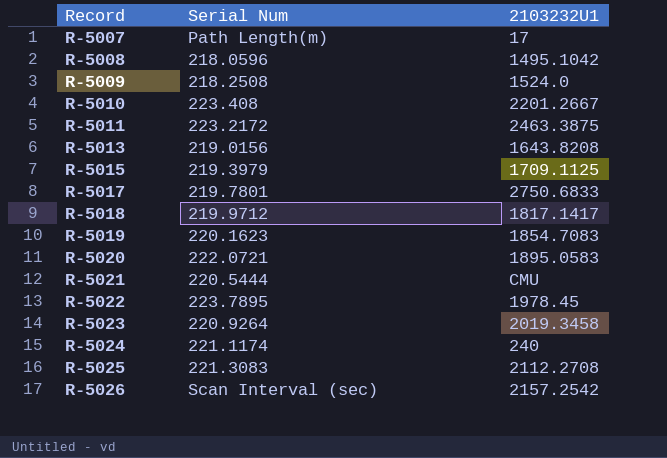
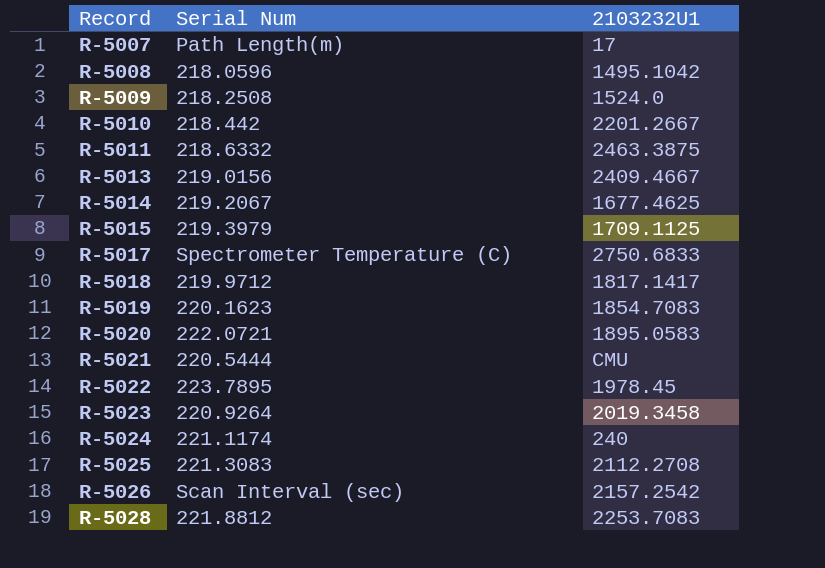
R-5010 | Serial Num: 223.408 -> 218.442
R-5011 | Serial Num: 223.2172 -> 218.6332
R-5013 | 2103232U1: 1643.8208 -> 2409.4667
row R-5014: none -> 219.2067 | 1677.4625
R-5017 | Serial Num: 219.7801 -> Spectrometer Temperature (C)
row R-5028: none -> 221.8812 | 2253.7083

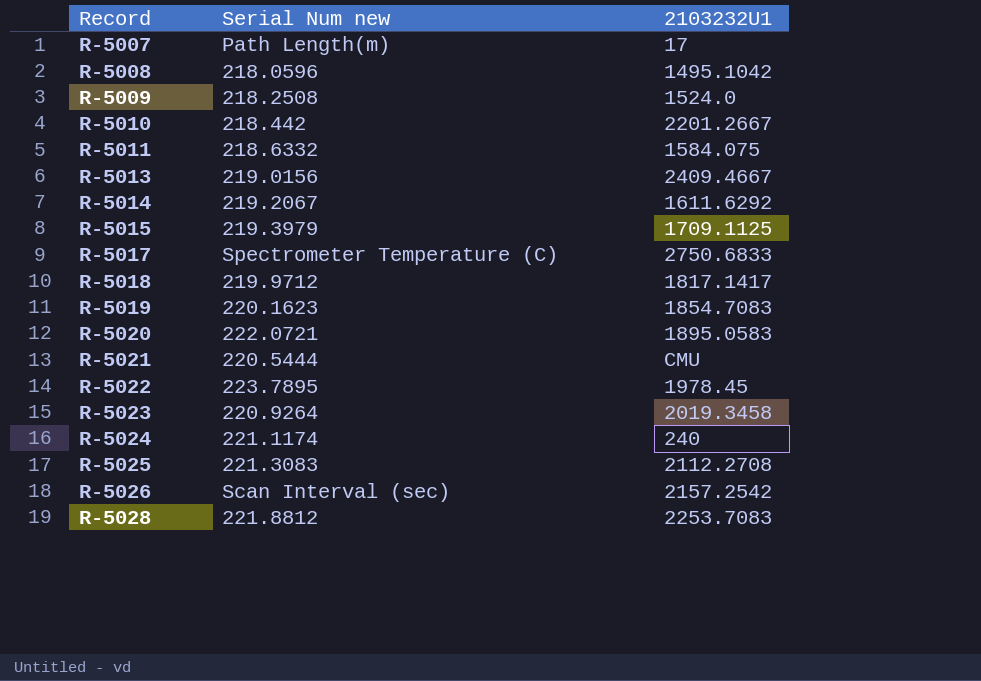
column name: Serial Num -> Serial Num new
R-5011 | 2103232U1: 2463.3875 -> 1584.075
R-5014 | 2103232U1: 1677.4625 -> 1611.6292

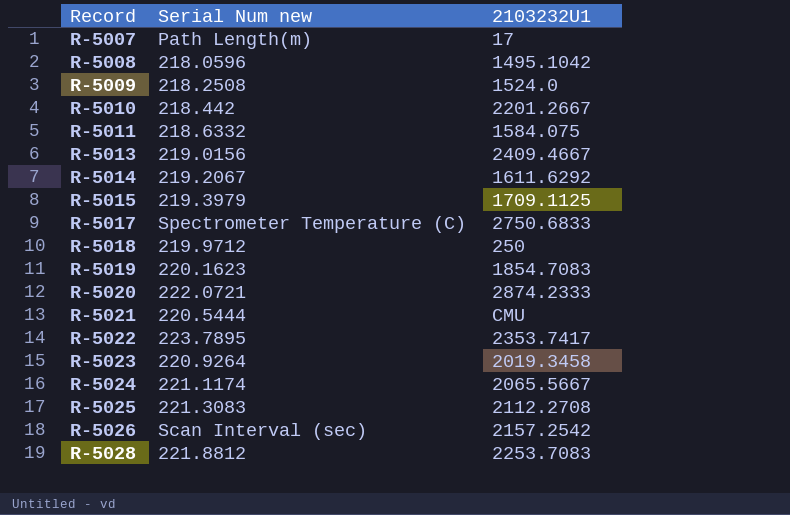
R-5018 | 2103232U1: 1817.1417 -> 250
R-5020 | 2103232U1: 1895.0583 -> 2874.2333
R-5022 | 2103232U1: 1978.45 -> 2353.7417
R-5024 | 2103232U1: 240 -> 2065.5667

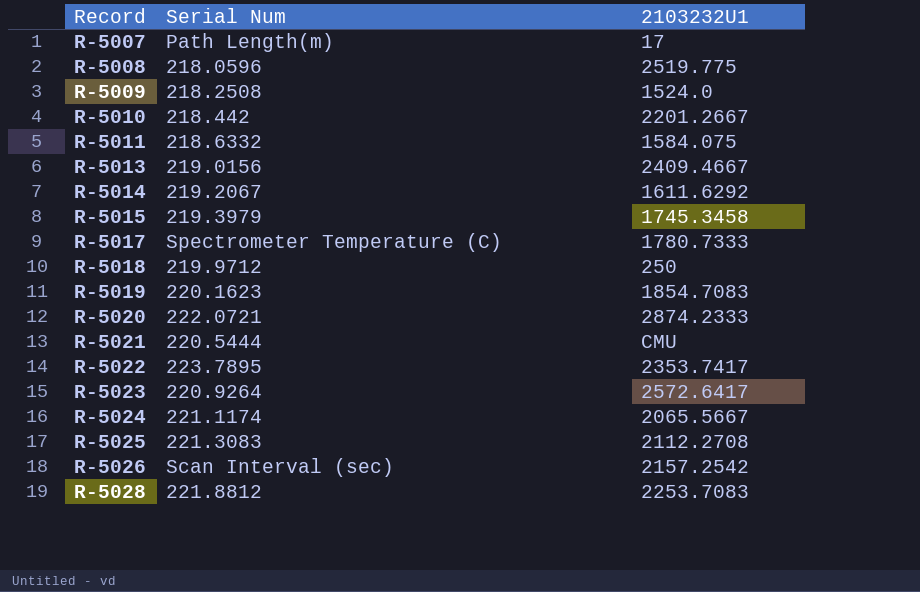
column name: Serial Num new -> Serial Num
R-5008 | 2103232U1: 1495.1042 -> 2519.775
R-5015 | 2103232U1: 1709.1125 -> 1745.3458
R-5017 | 2103232U1: 2750.6833 -> 1780.7333
R-5023 | 2103232U1: 2019.3458 -> 2572.6417

